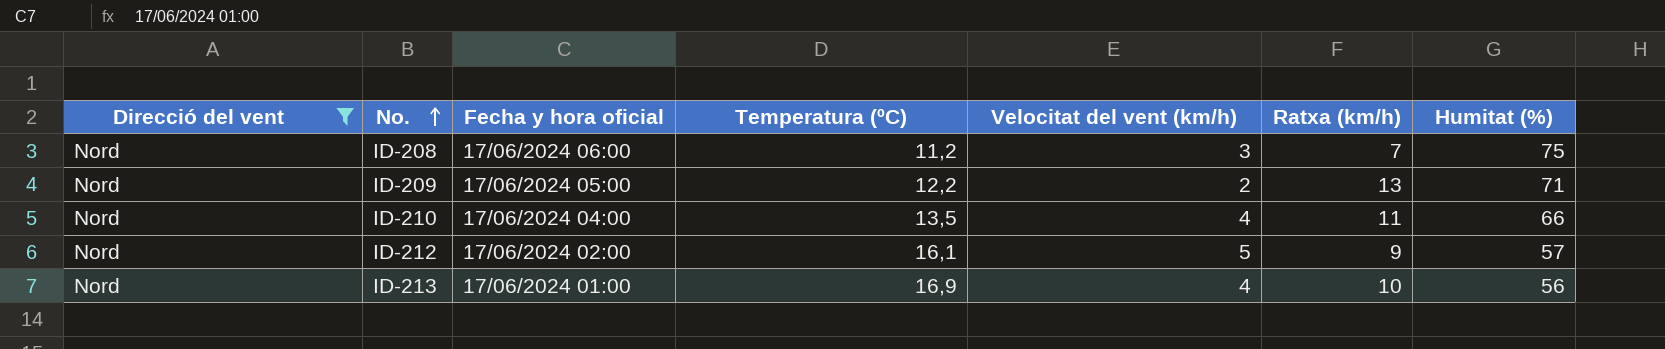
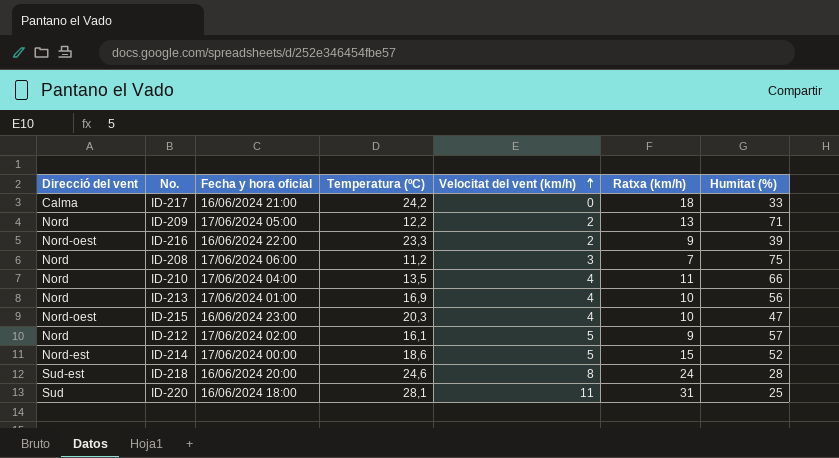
filter: Direcció del vent = Nord -> none
row order: No. ascending -> Velocitat del vent (km/h) ascending

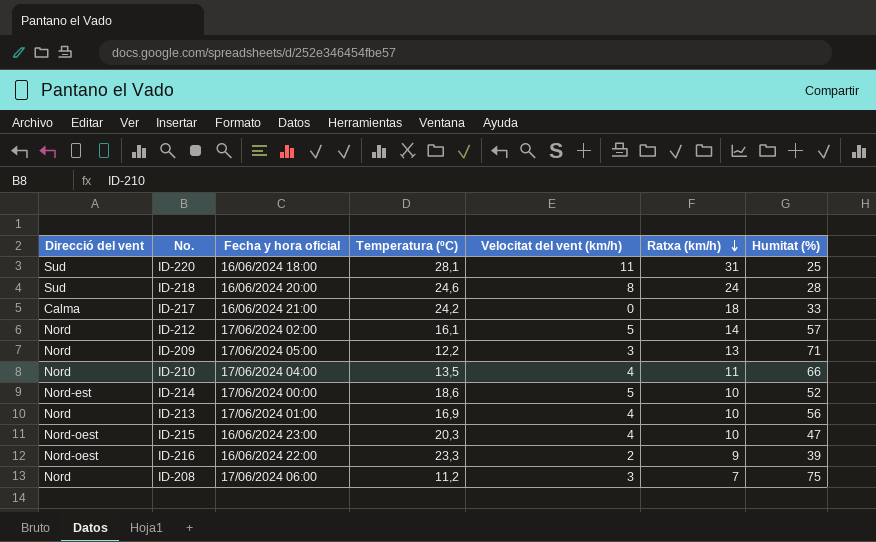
row order: Velocitat del vent (km/h) ascending -> Ratxa (km/h) descending
ID-218 | Direcció del vent: Sud-est -> Sud
ID-212 | Ratxa (km/h): 9 -> 14
ID-209 | Velocitat del vent (km/h): 2 -> 3
ID-214 | Ratxa (km/h): 15 -> 10

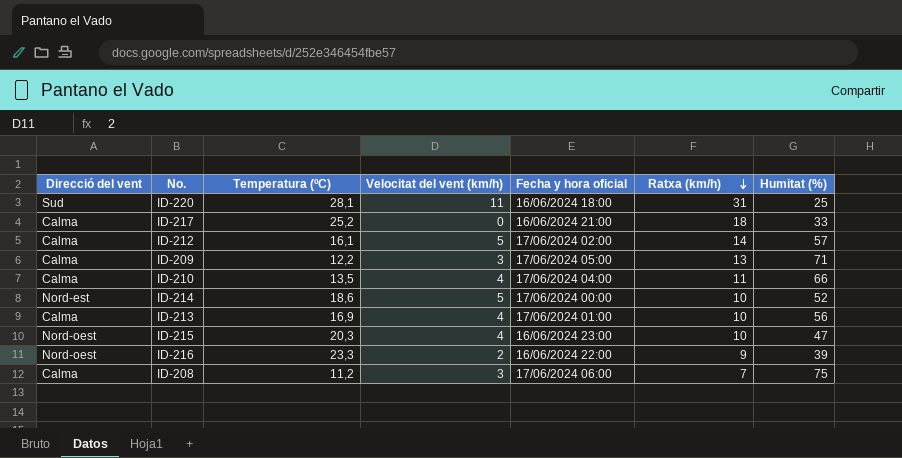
column Fecha y hora oficial | position: 3 -> 5
row ID-218: Sud | 16/06/2024 20:00 | 24,6 | 8 | 24 | 28 -> none
ID-217 | Temperatura (ºC): 24,2 -> 25,2
ID-212 | Direcció del vent: Nord -> Calma
ID-209 | Direcció del vent: Nord -> Calma
ID-210 | Direcció del vent: Nord -> Calma
ID-213 | Direcció del vent: Nord -> Calma
ID-208 | Direcció del vent: Nord -> Calma

